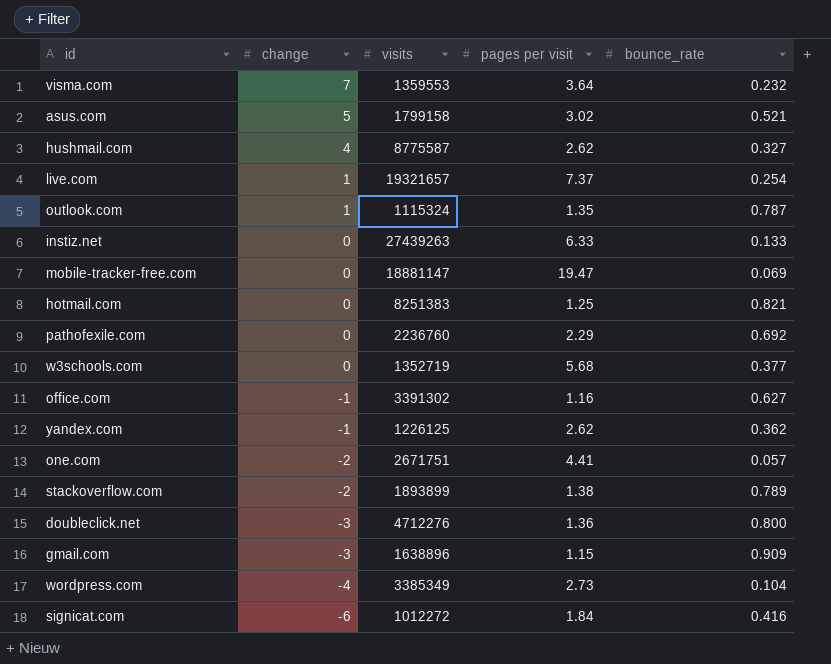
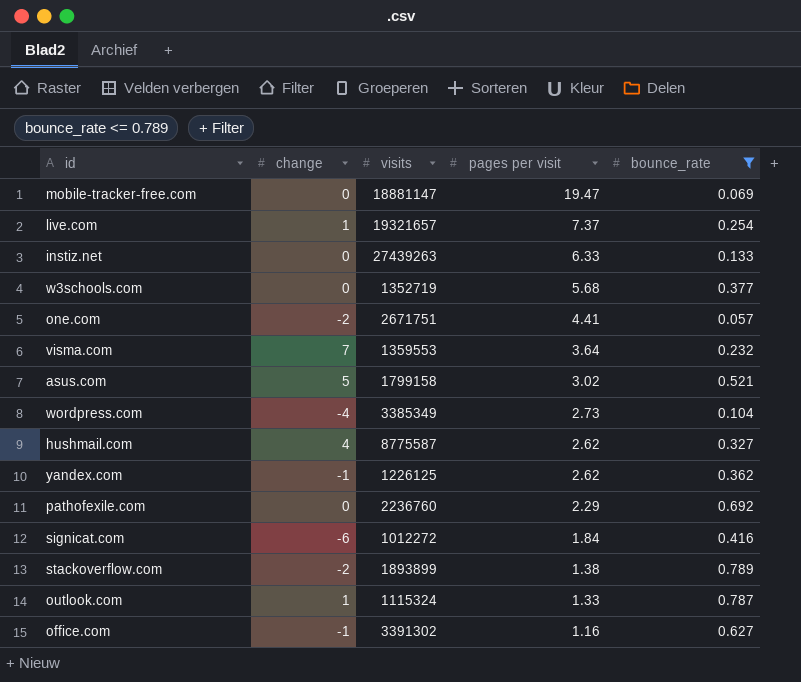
filter: none -> bounce_rate <= 0.789
row order: change descending -> pages per visit descending
outlook.com | pages per visit: 1.35 -> 1.33

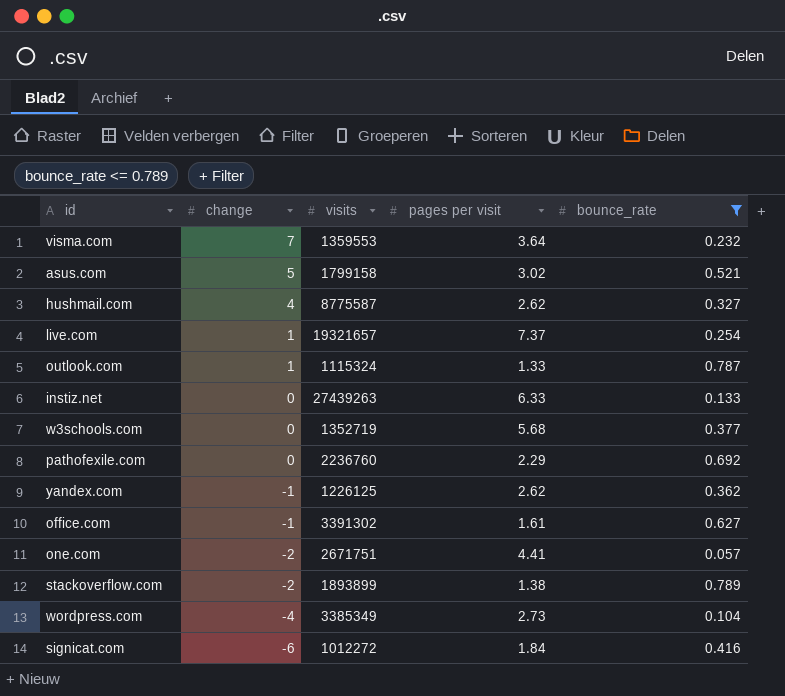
row order: pages per visit descending -> change descending
row mobile-tracker-free.com: 0 | 18881147 | 19.47 | 0.069 -> none
office.com | pages per visit: 1.16 -> 1.61

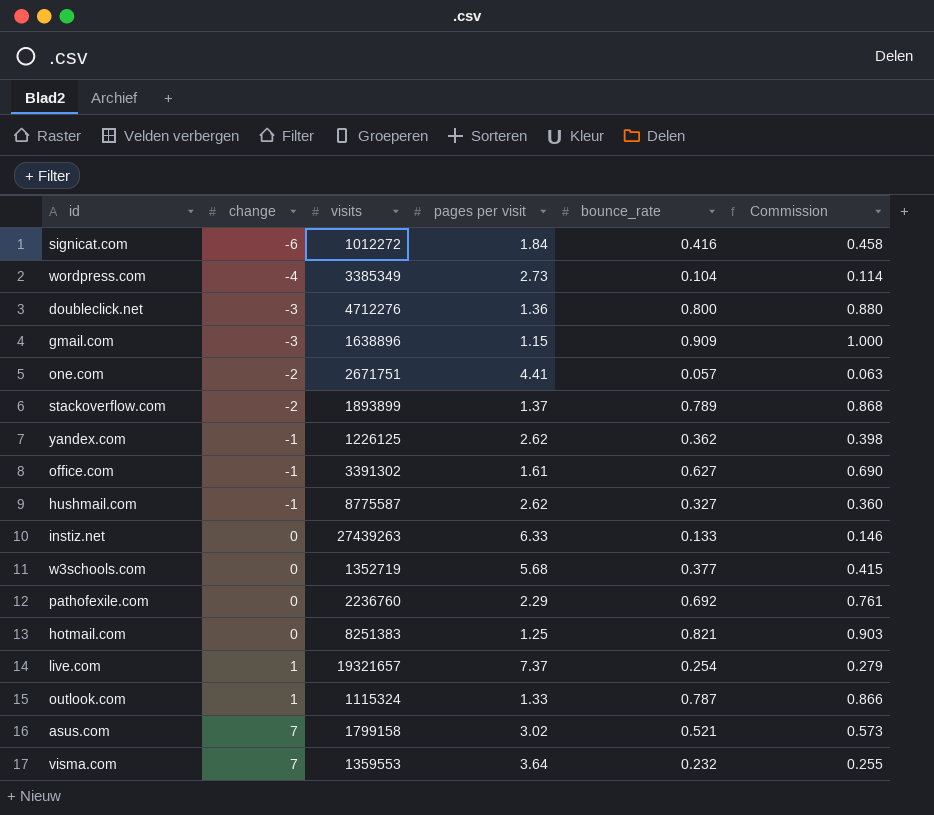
filter: bounce_rate <= 0.789 -> none
row order: change descending -> change ascending
column Commission | formula: none -> [bounce_rate] * 1.1
stackoverflow.com | pages per visit: 1.38 -> 1.37
hushmail.com | change: 4 -> -1
asus.com | change: 5 -> 7

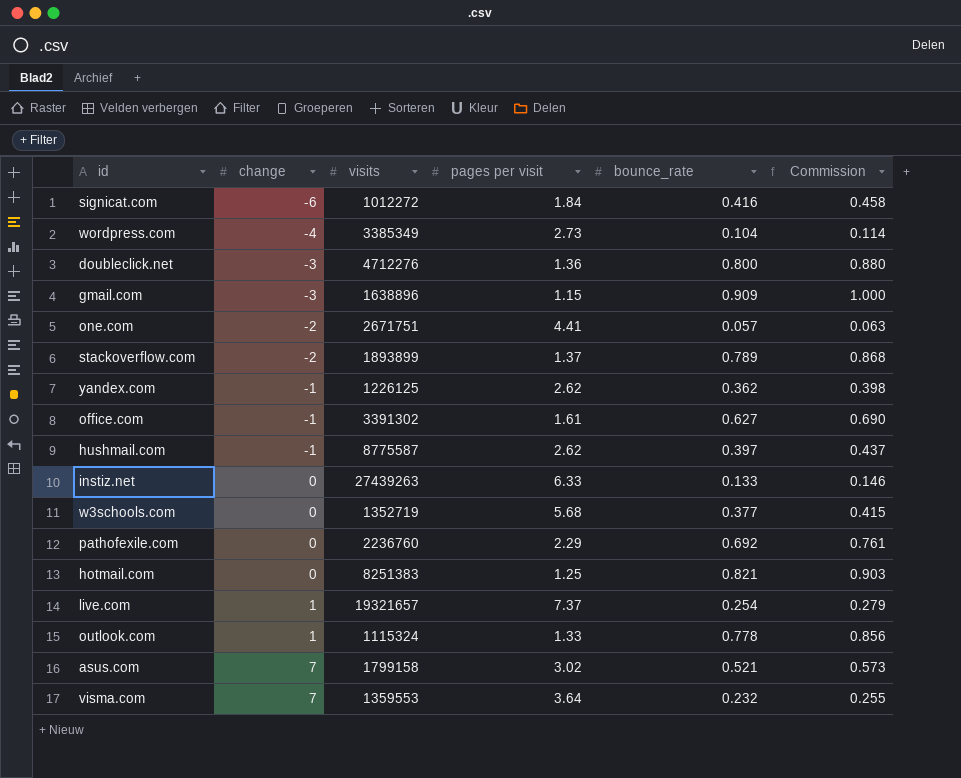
hushmail.com | bounce_rate: 0.327 -> 0.397
hushmail.com | Commission: 0.360 -> 0.437
outlook.com | bounce_rate: 0.787 -> 0.778
outlook.com | Commission: 0.866 -> 0.856

